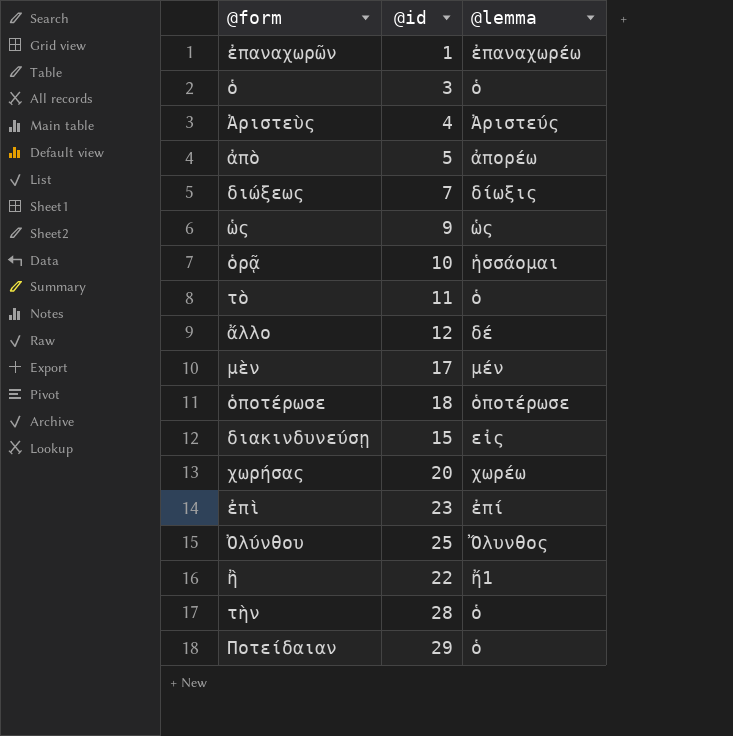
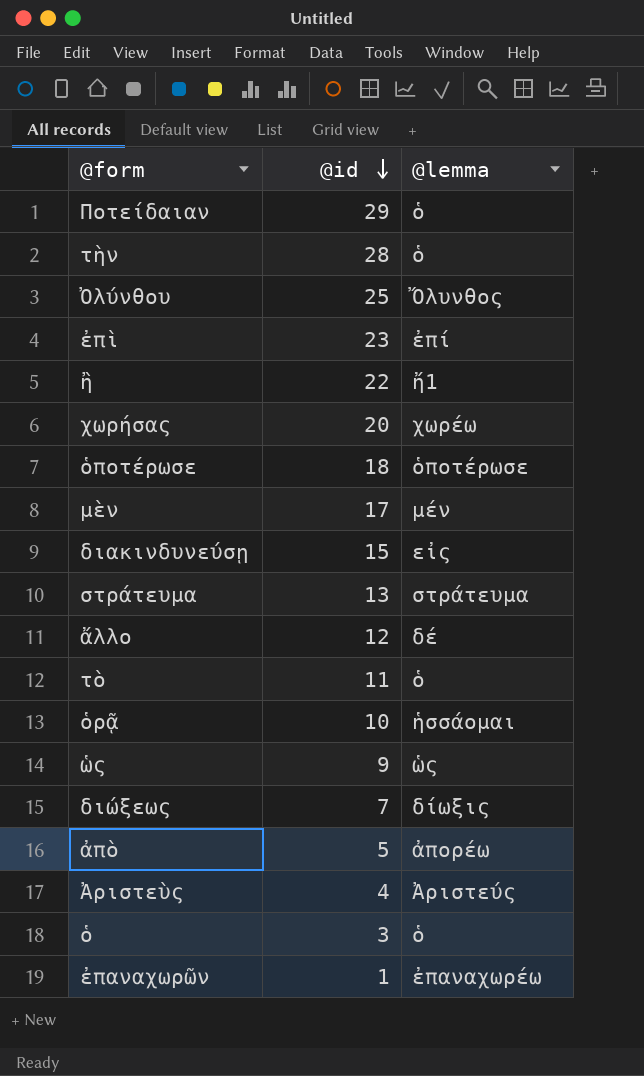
row order: none -> @id descending
row στράτευμα: none -> 13 | στράτευμα

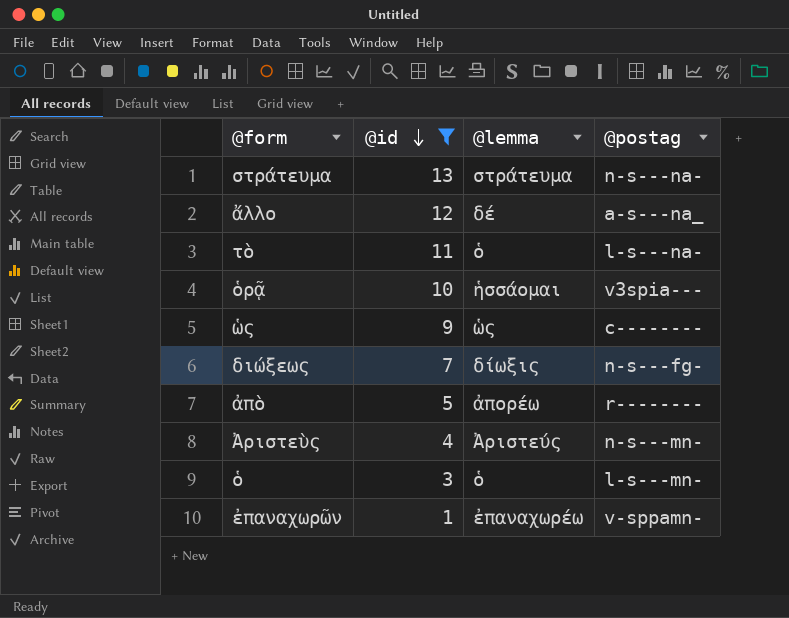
filter: none -> @id <= 13
column @postag | position: none -> 4

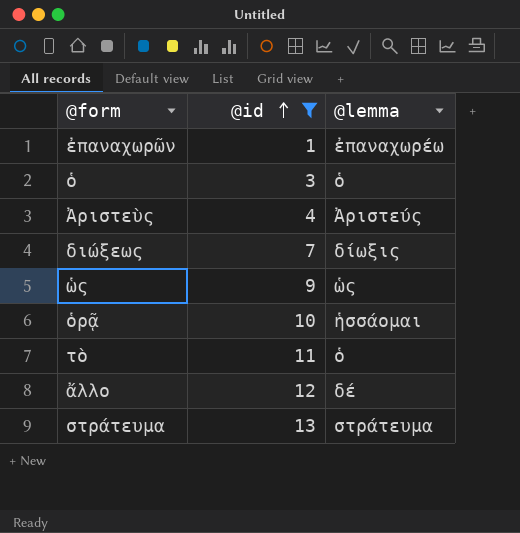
row order: @id descending -> @id ascending
column @postag | position: 4 -> none
row ἀπὸ: 5 | ἀπορέω | r-------- -> none

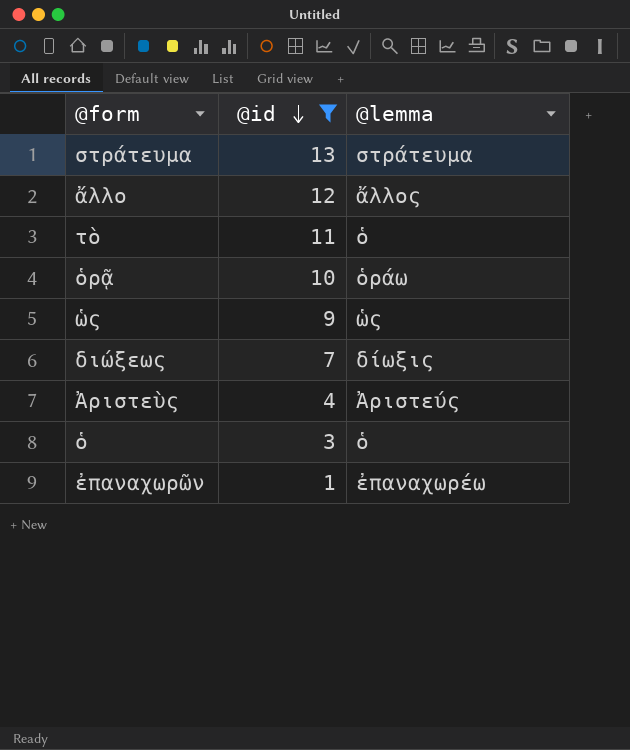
row order: @id ascending -> @id descending
ἄλλο | @lemma: δέ -> ἄλλος
ὁρᾷ | @lemma: ἡσσάομαι -> ὁράω

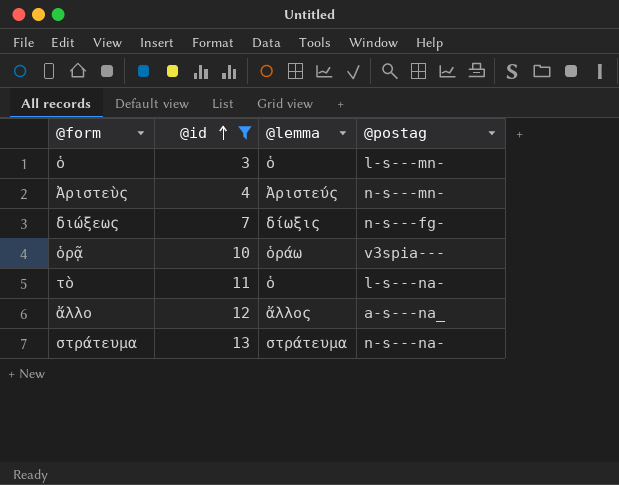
row order: @id descending -> @id ascending
column @postag | position: none -> 4
row ὡς: 9 | ὡς -> none
row ἐπαναχωρῶν: 1 | ἐπαναχωρέω -> none

